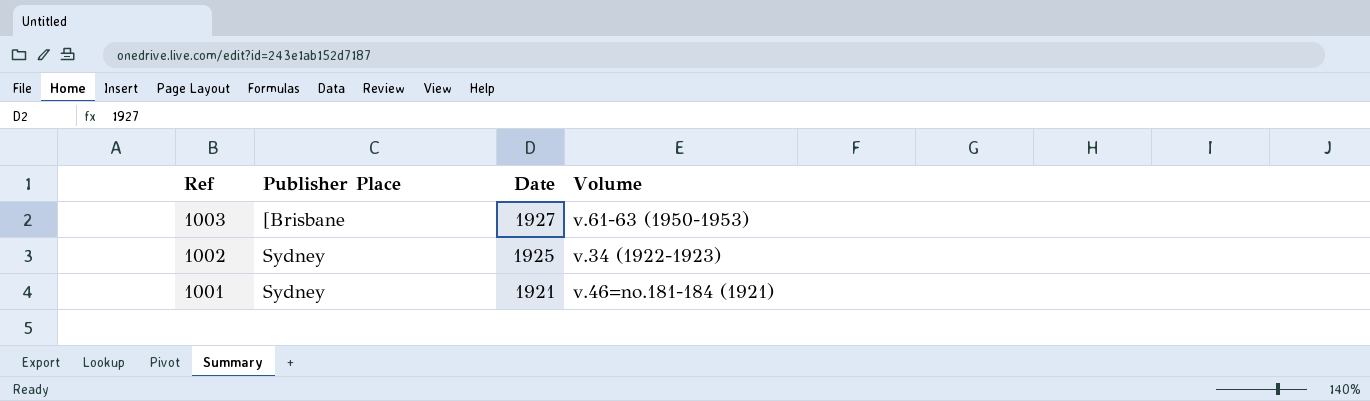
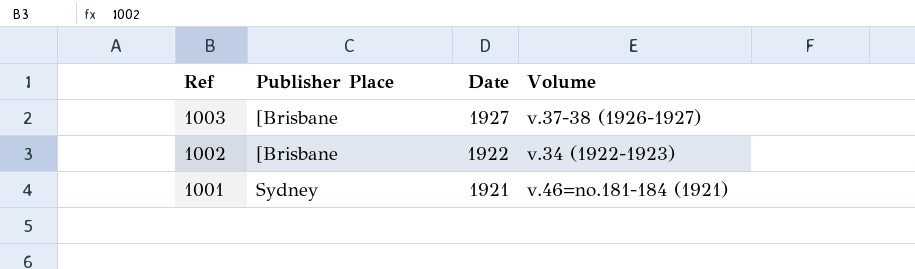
1003 | Volume: v.61-63 (1950-1953) -> v.37-38 (1926-1927)
1002 | Publisher Place: Sydney -> [Brisbane
1002 | Date: 1925 -> 1922

